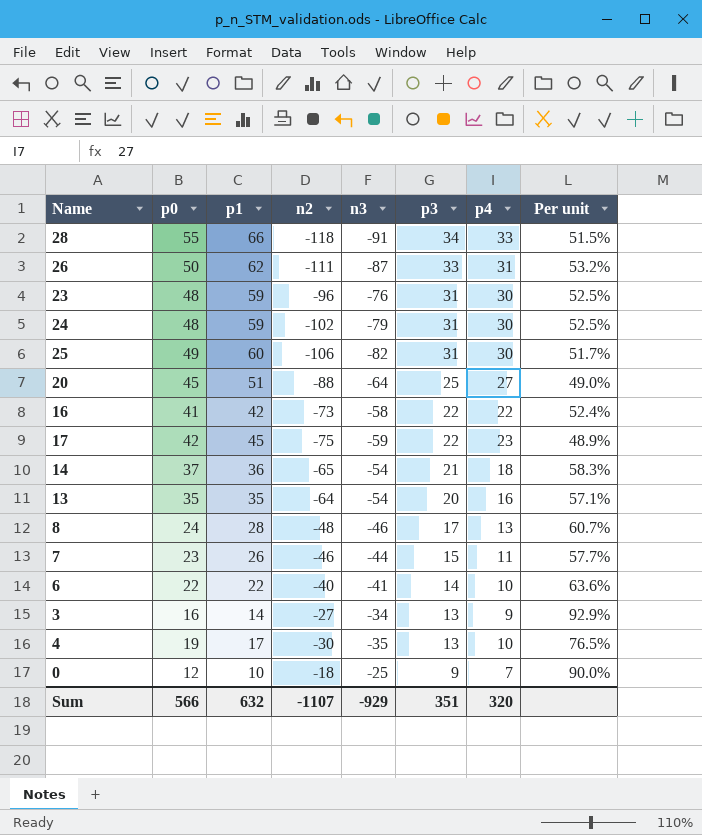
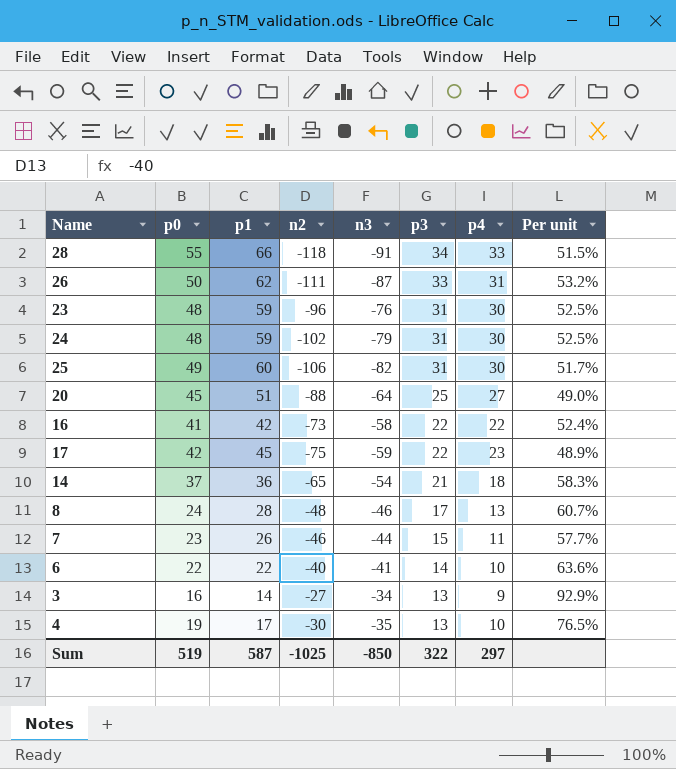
row 13: 35 | 35 | -64 | -54 | 20 | 16 | 57.1% -> none
row 0: 12 | 10 | -18 | -25 | 9 | 7 | 90.0% -> none
Sum | p0: 566 -> 519
Sum | p1: 632 -> 587
Sum | n2: -1107 -> -1025
Sum | n3: -929 -> -850
Sum | p3: 351 -> 322
Sum | p4: 320 -> 297

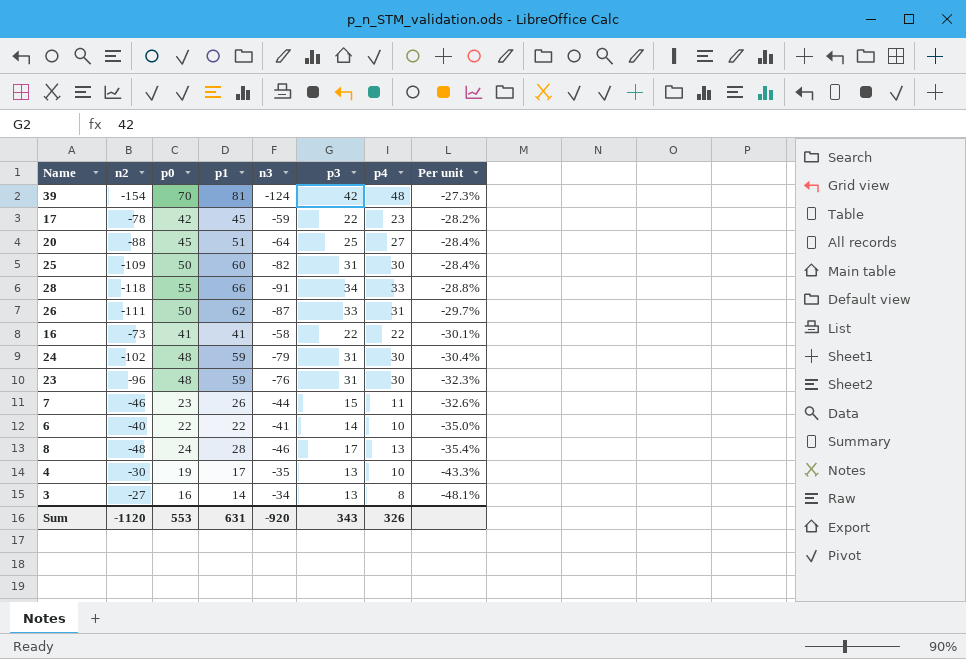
row order: p3 descending -> Per unit descending
column n2 | position: 4 -> 2
column Per unit | formula: [p3] / [p1] -> [p3] / [n2]
row 14: 37 | 36 | -65 | -54 | 21 | 18 | 58.3% -> none
row 39: none -> -154 | 70 | 81 | -124 | 42 | 48 | -27.3%
17 | n2: -75 -> -78
25 | n2: -106 -> -109
25 | p0: 49 -> 50
16 | p1: 42 -> 41
3 | p4: 9 -> 8
Sum | n2: -1025 -> -1120
Sum | p0: 519 -> 553
Sum | p1: 587 -> 631
Sum | n3: -850 -> -920
Sum | p3: 322 -> 343
Sum | p4: 297 -> 326

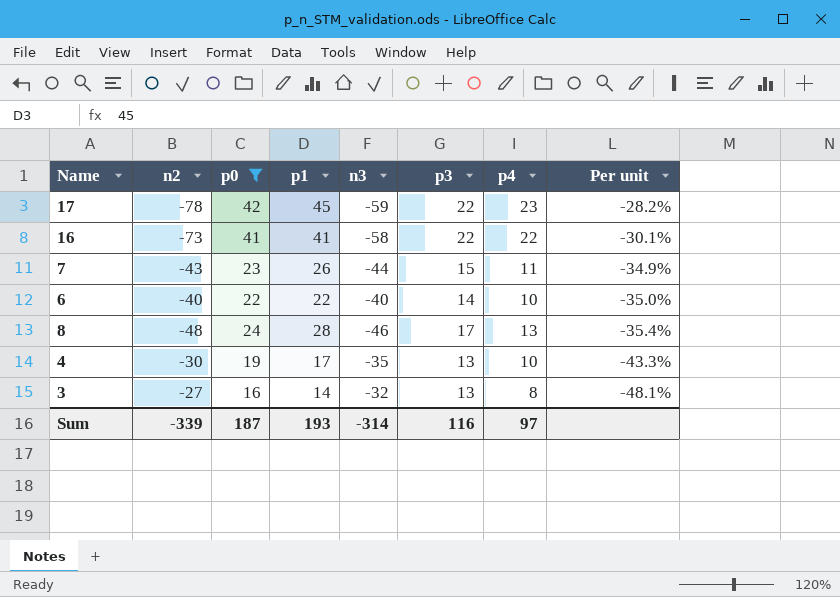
filter: none -> p0 <= 42
7 | n2: -46 -> -43
7 | Per unit: -32.6% -> -34.9%
6 | n3: -41 -> -40
3 | n3: -34 -> -32
Sum | n2: -1120 -> -339
Sum | p0: 553 -> 187
Sum | p1: 631 -> 193
Sum | n3: -920 -> -314
Sum | p3: 343 -> 116
Sum | p4: 326 -> 97

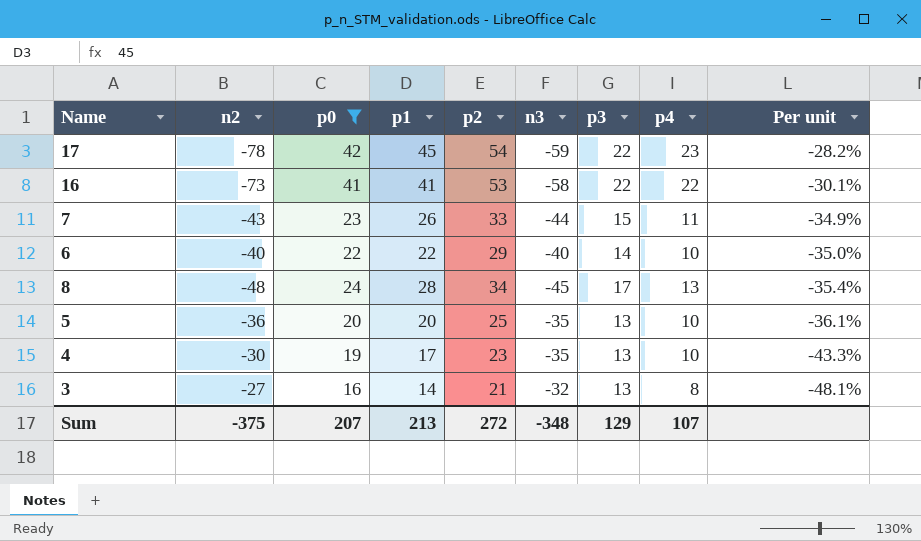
column p2 | position: none -> 5
8 | n3: -46 -> -45
row 5: none -> -36 | 20 | 20 | 25 | -35 | 13 | 10 | -36.1%
Sum | n2: -339 -> -375
Sum | p0: 187 -> 207
Sum | p1: 193 -> 213
Sum | n3: -314 -> -348
Sum | p3: 116 -> 129
Sum | p4: 97 -> 107

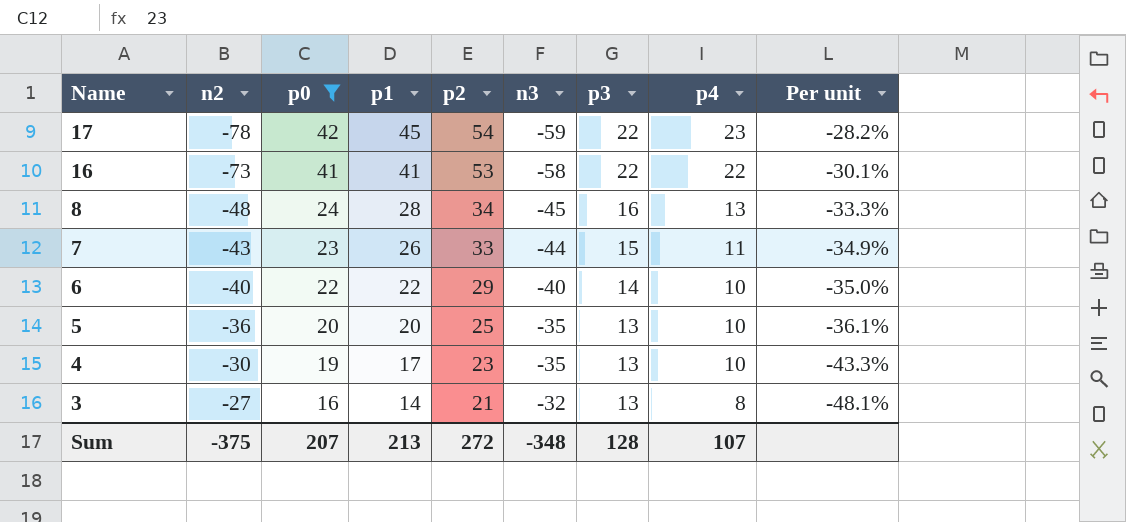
row order: Per unit descending -> Name descending
8 | p3: 17 -> 16
8 | Per unit: -35.4% -> -33.3%
Sum | p3: 129 -> 128

